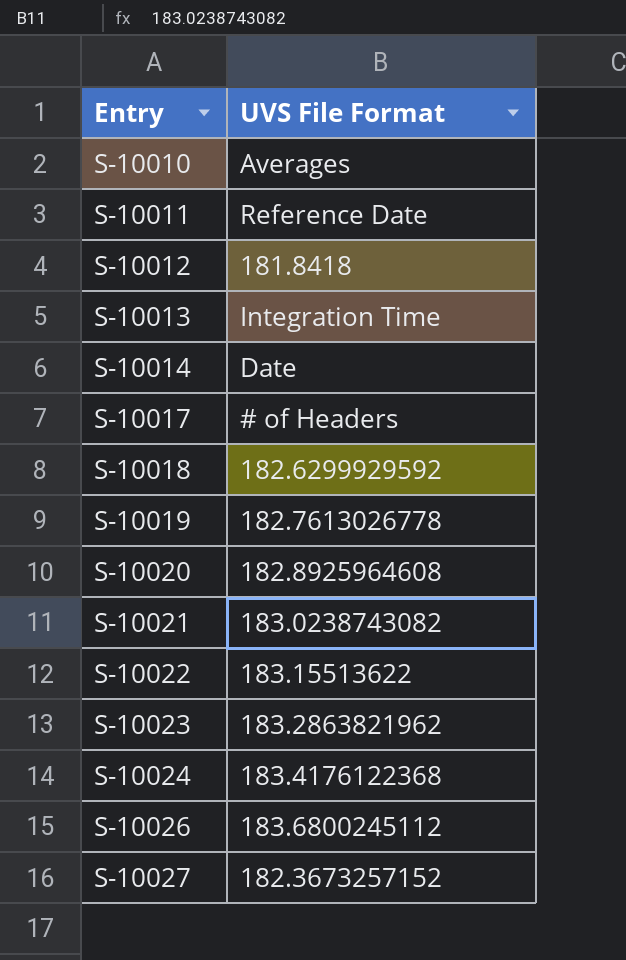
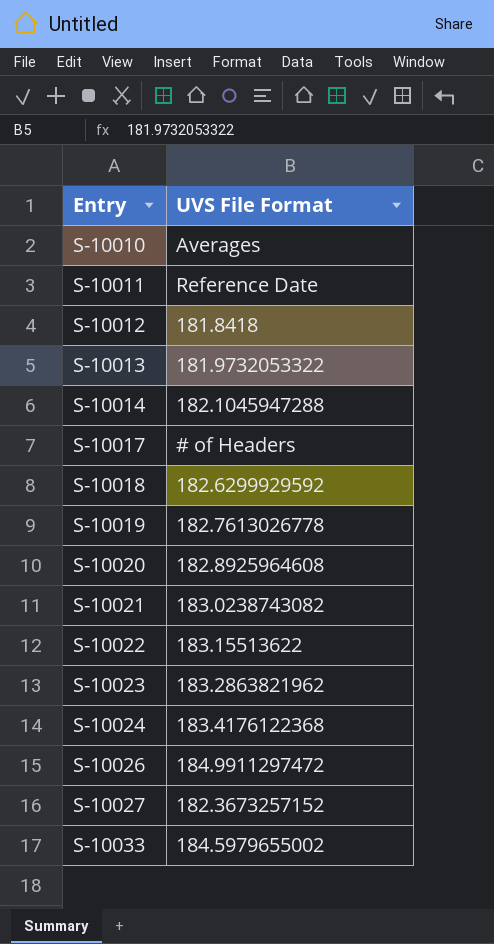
S-10013 | UVS File Format: Integration Time -> 181.9732053322
S-10014 | UVS File Format: Date -> 182.1045947288
S-10026 | UVS File Format: 183.6800245112 -> 184.9911297472
row S-10033: none -> 184.5979655002

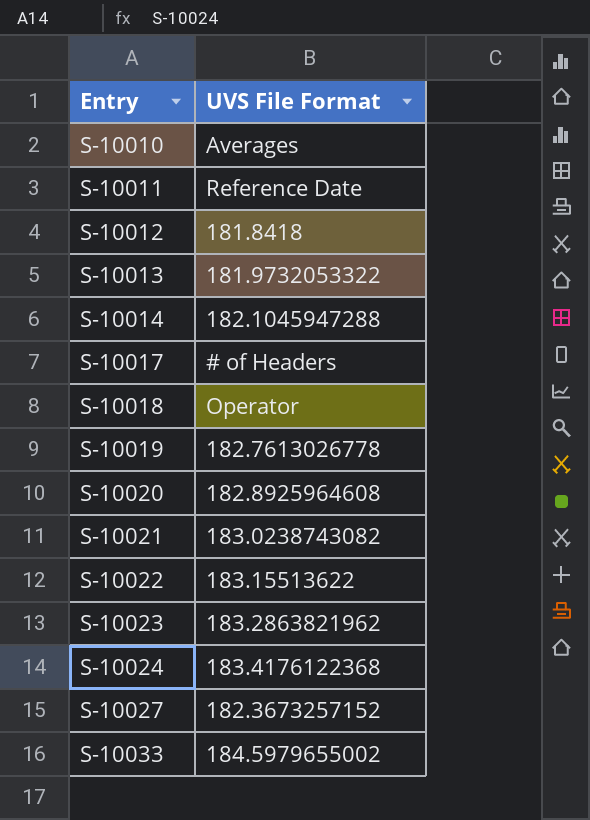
row S-10026: 184.9911297472 -> none
S-10018 | UVS File Format: 182.6299929592 -> Operator

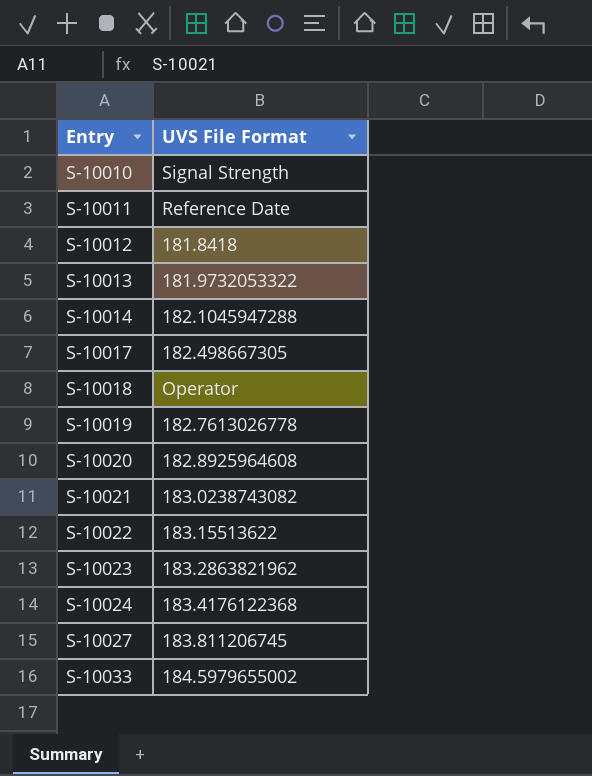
S-10010 | UVS File Format: Averages -> Signal Strength
S-10017 | UVS File Format: # of Headers -> 182.498667305
S-10027 | UVS File Format: 182.3673257152 -> 183.811206745

